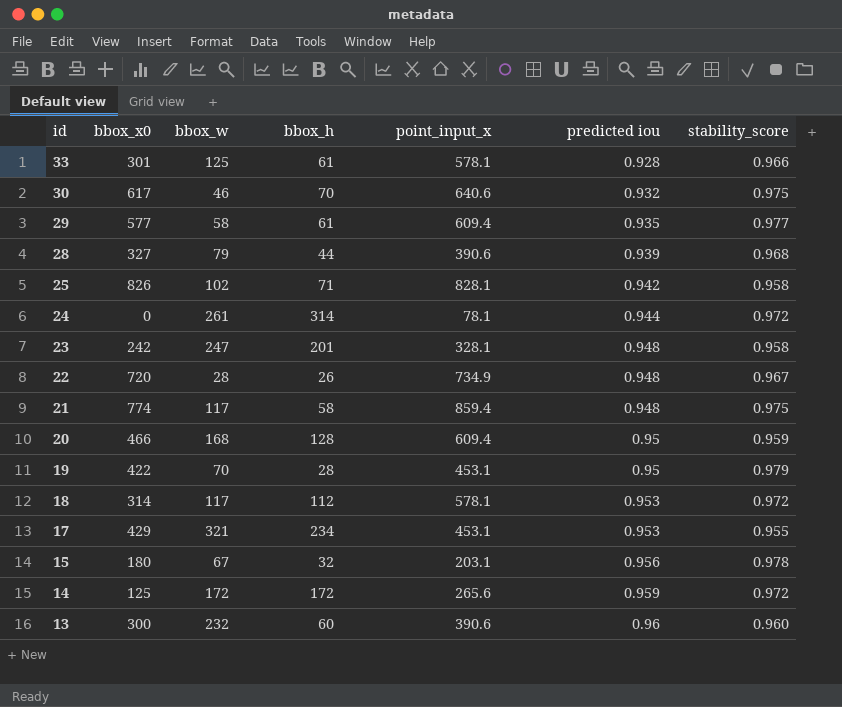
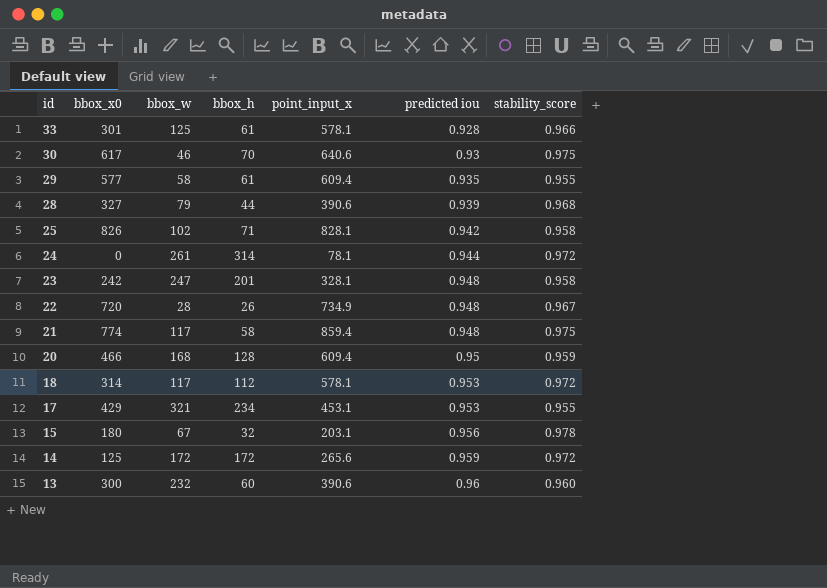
row 19: 422 | 70 | 28 | 453.1 | 0.95 | 0.979 -> none
30 | predicted iou: 0.932 -> 0.93
29 | stability_score: 0.977 -> 0.955

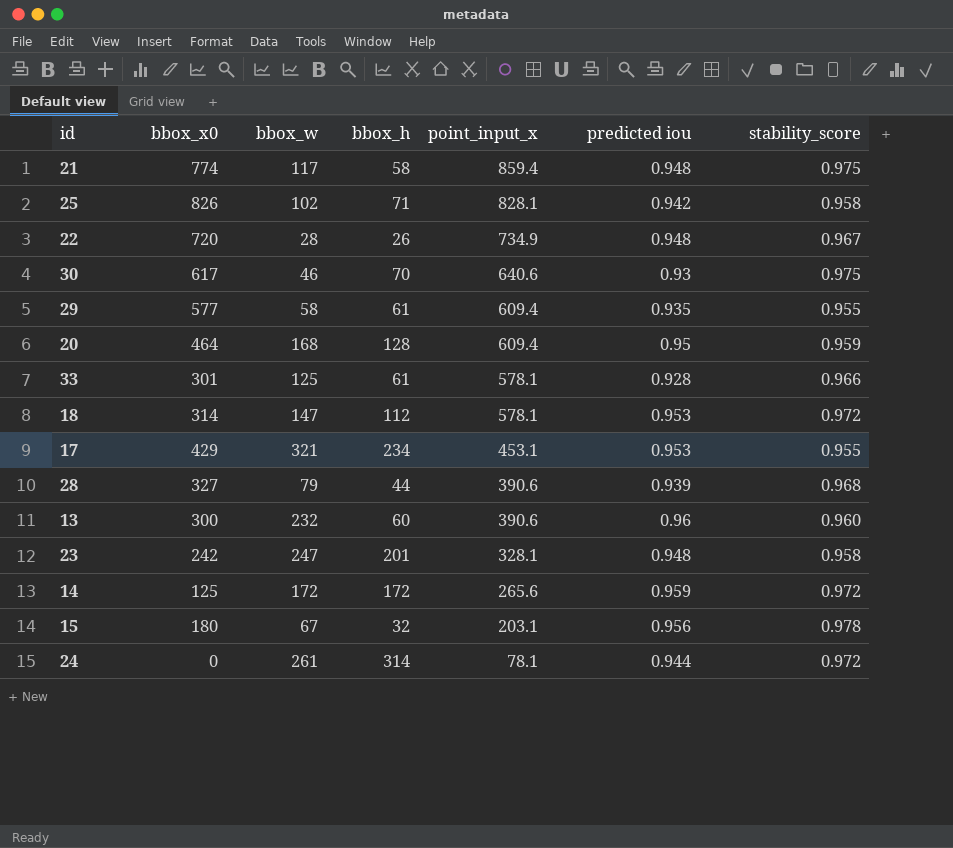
row order: id descending -> point_input_x descending
20 | bbox_x0: 466 -> 464
18 | bbox_w: 117 -> 147

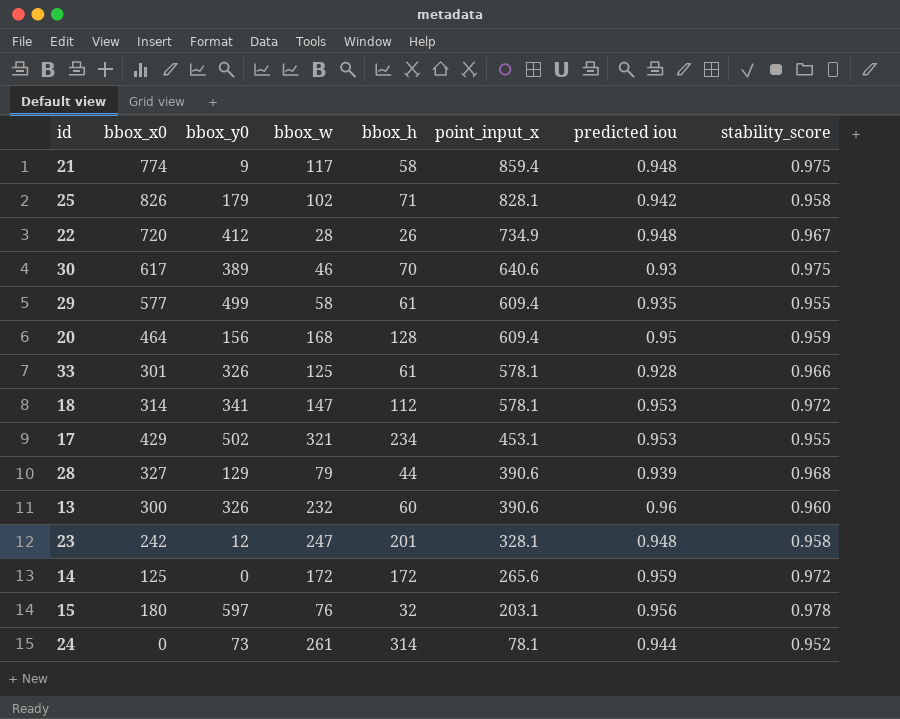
column bbox_y0 | position: none -> 3
15 | bbox_w: 67 -> 76
24 | stability_score: 0.972 -> 0.952

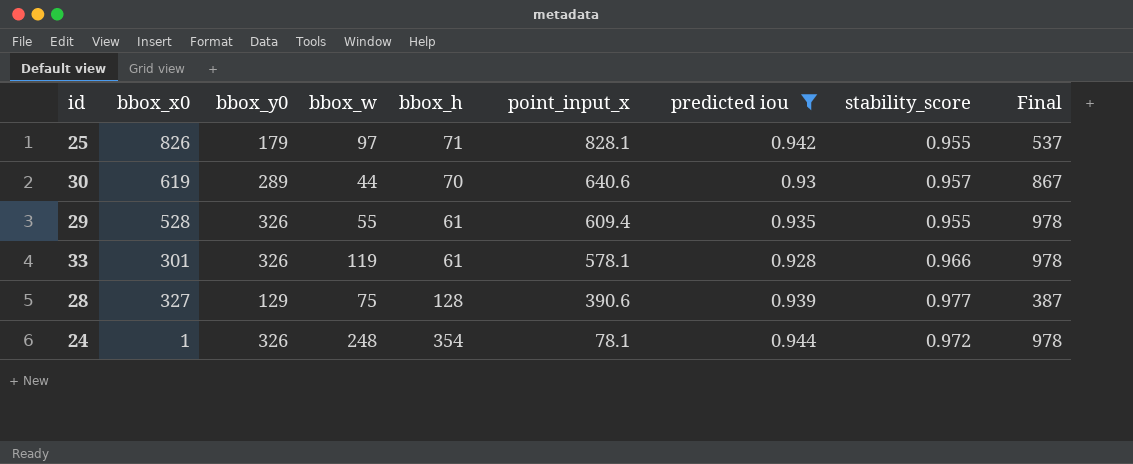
filter: none -> predicted iou <= 0.944
column Final | formula: none -> [bbox_y0] * 3
25 | bbox_w: 102 -> 97
25 | stability_score: 0.958 -> 0.955
30 | bbox_x0: 617 -> 619
30 | bbox_y0: 389 -> 289
30 | bbox_w: 46 -> 44
30 | stability_score: 0.975 -> 0.957
29 | bbox_x0: 577 -> 528
29 | bbox_y0: 499 -> 326
29 | bbox_w: 58 -> 55
33 | bbox_w: 125 -> 119
28 | bbox_w: 79 -> 75
28 | bbox_h: 44 -> 128
28 | stability_score: 0.968 -> 0.977
24 | bbox_x0: 0 -> 1
24 | bbox_y0: 73 -> 326
24 | bbox_w: 261 -> 248
24 | bbox_h: 314 -> 354
24 | stability_score: 0.952 -> 0.972

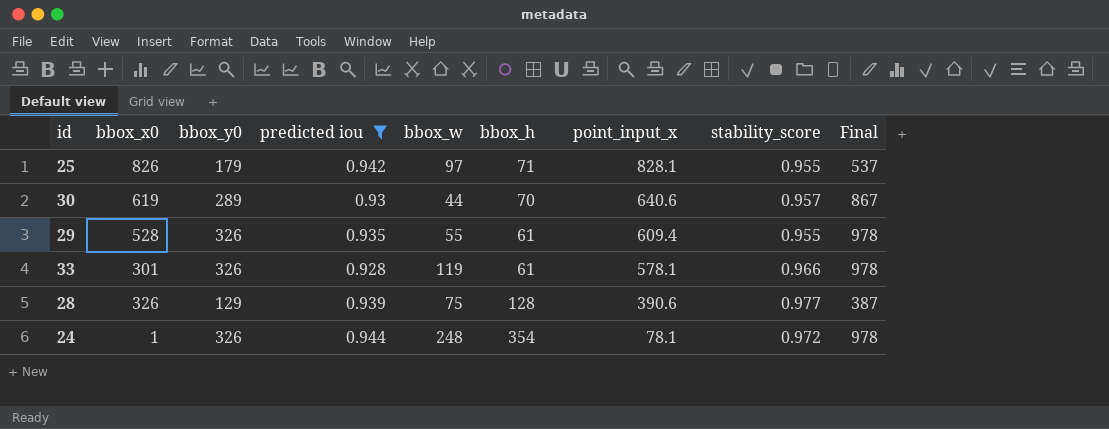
column predicted iou | position: 7 -> 4
28 | bbox_x0: 327 -> 326

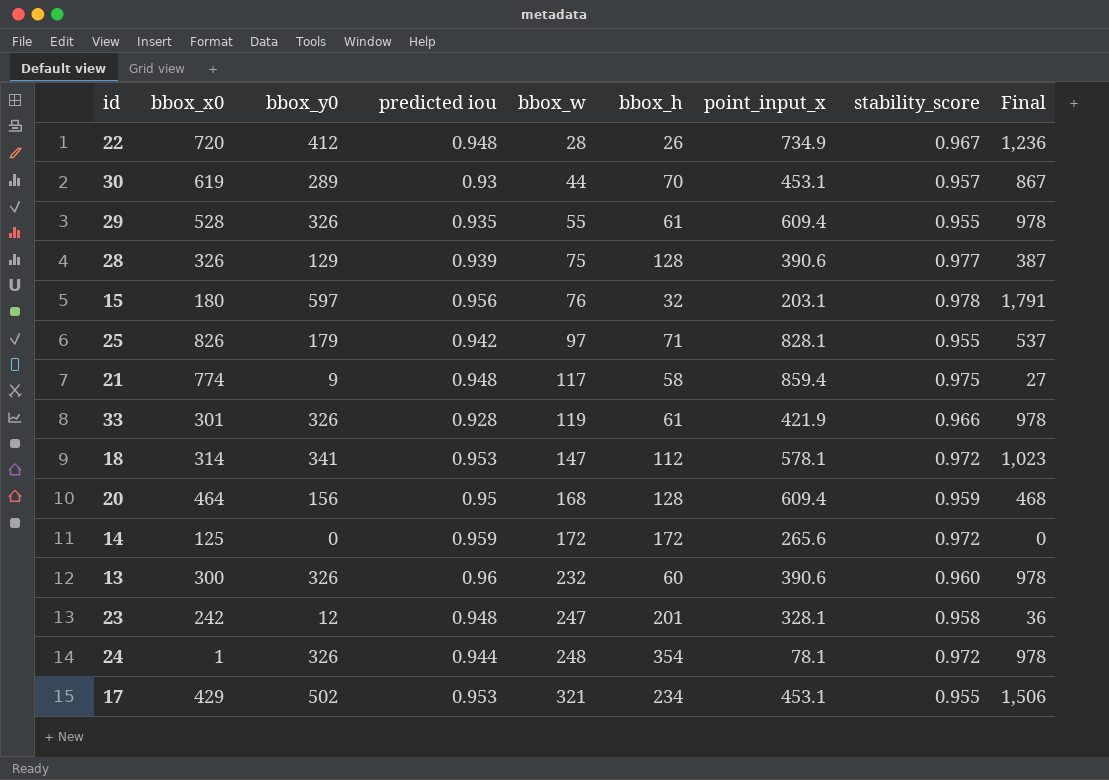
filter: predicted iou <= 0.944 -> none
row order: point_input_x descending -> bbox_w ascending
30 | point_input_x: 640.6 -> 453.1
33 | point_input_x: 578.1 -> 421.9

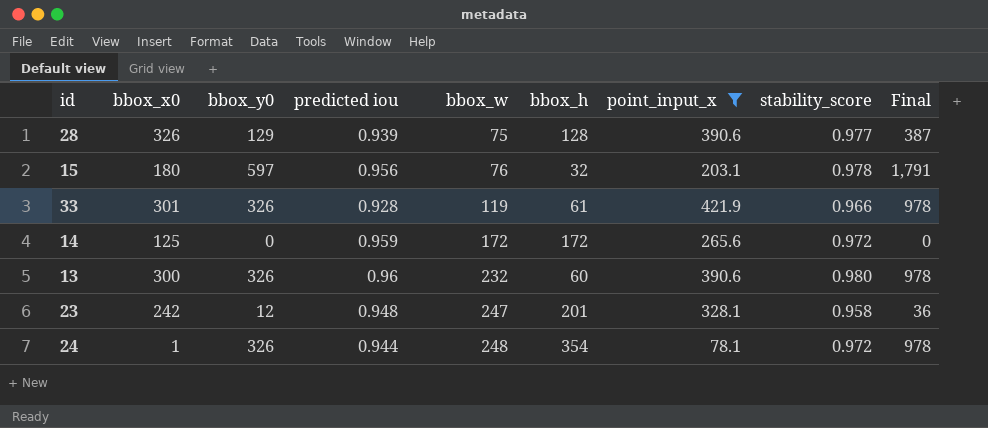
filter: none -> point_input_x <= 421.9
13 | stability_score: 0.960 -> 0.980

